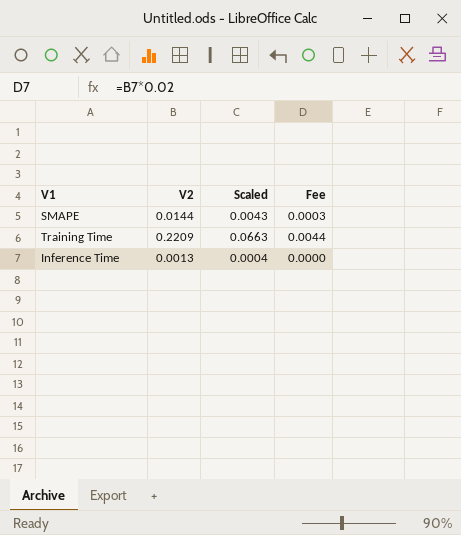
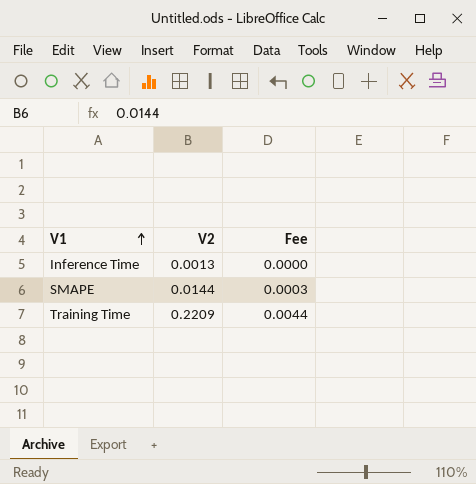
row order: none -> V1 ascending
column Scaled | formula: [V2] * 0.3 -> none

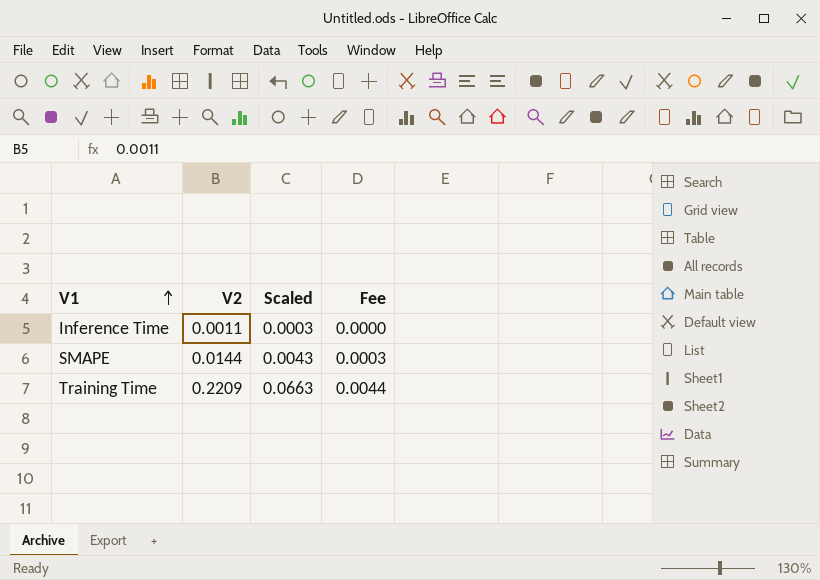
column Scaled | formula: none -> [V2] * 0.3
Inference Time | V2: 0.0013 -> 0.0011

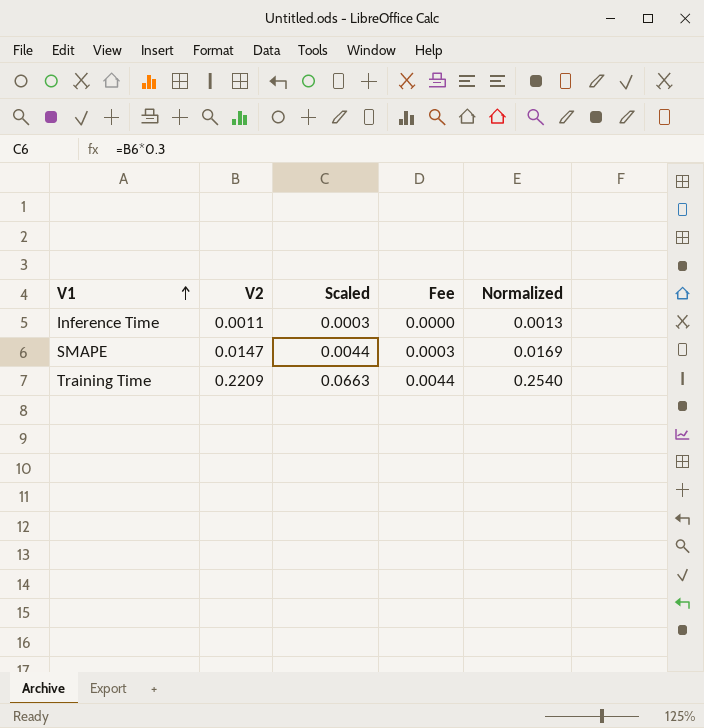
column Normalized | formula: none -> [V2] * 1.15
SMAPE | V2: 0.0144 -> 0.0147
SMAPE | Scaled: 0.0043 -> 0.0044

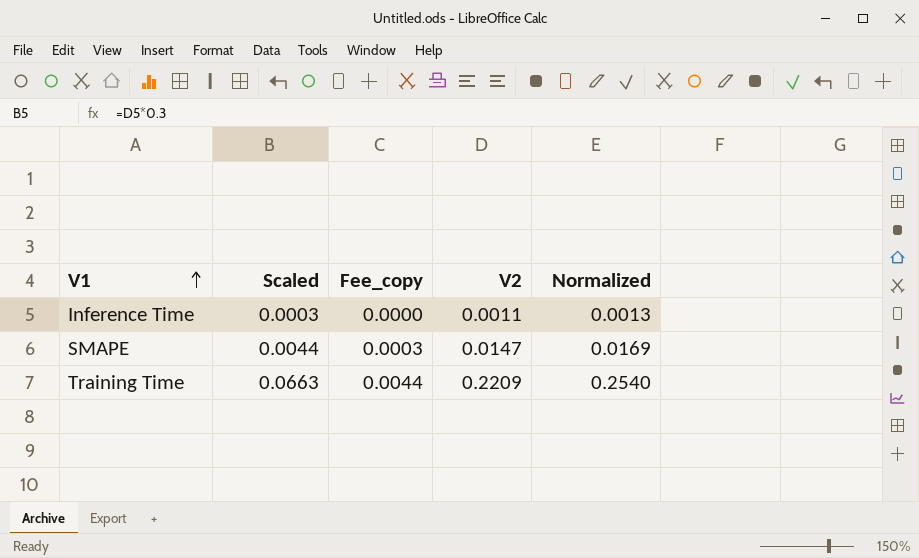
column name: Fee -> Fee_copy
column V2 | position: 2 -> 4

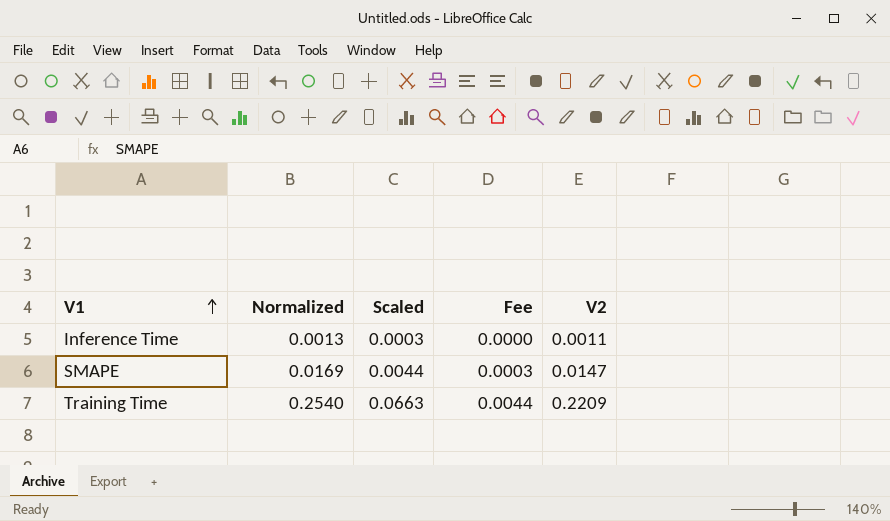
column Normalized | position: 5 -> 2
column name: Fee_copy -> Fee

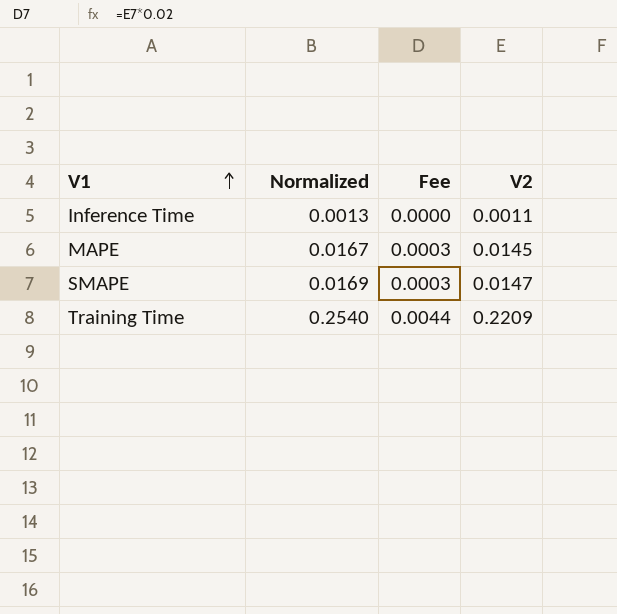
column Scaled | formula: [V2] * 0.3 -> none
row MAPE: none -> 0.0167 | 0.0003 | 0.0145

